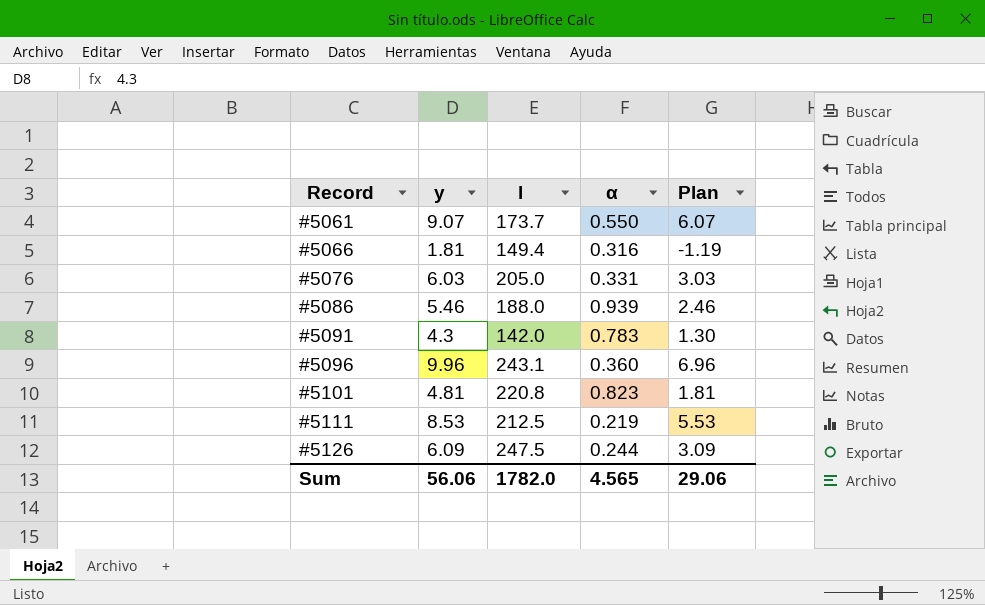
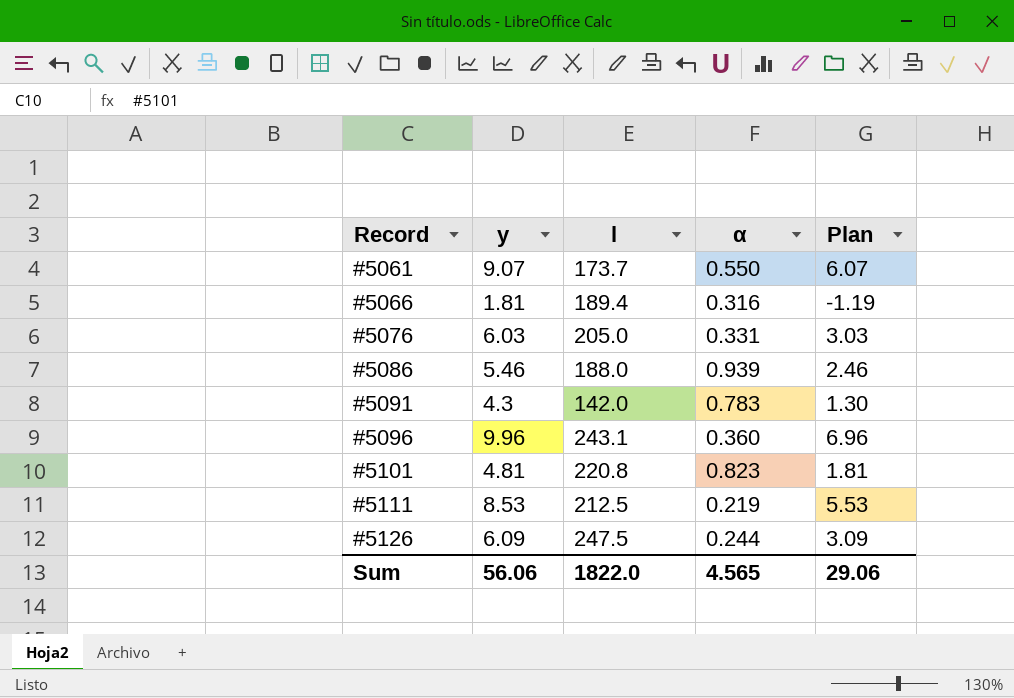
#5066 | l: 149.4 -> 189.4
Sum | l: 1782.0 -> 1822.0

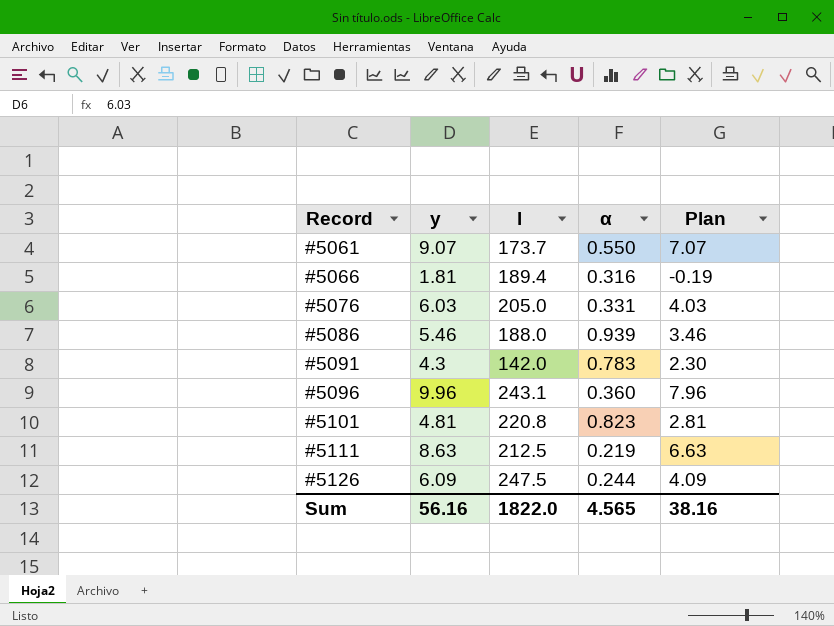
column Plan | formula: [y] - 3 -> [y] - 2
#5111 | y: 8.53 -> 8.63
Sum | y: 56.06 -> 56.16
Sum | Plan: 29.06 -> 38.16

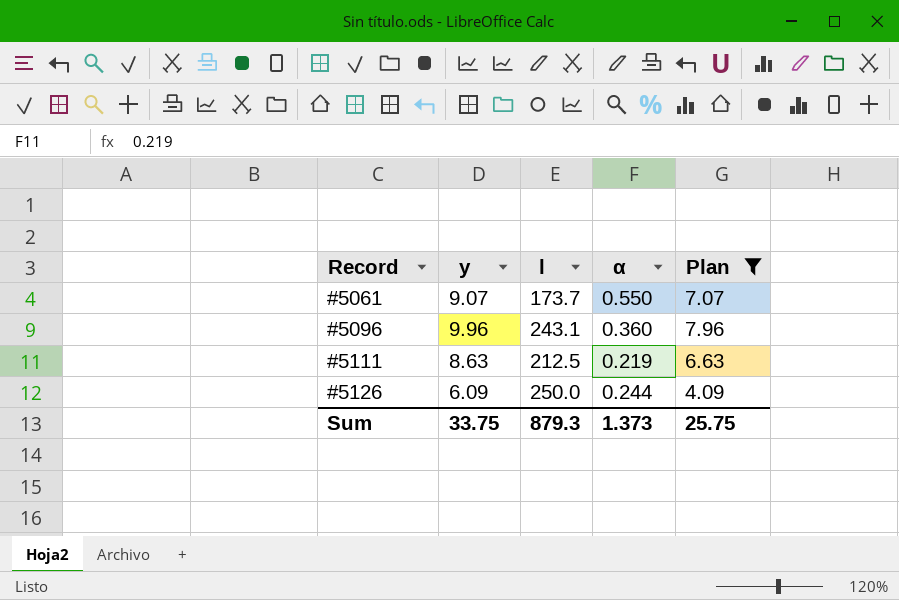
filter: none -> Plan >= 4.09
#5126 | l: 247.5 -> 250.0
Sum | y: 56.16 -> 33.75
Sum | l: 1822.0 -> 879.3
Sum | α: 4.565 -> 1.373
Sum | Plan: 38.16 -> 25.75

